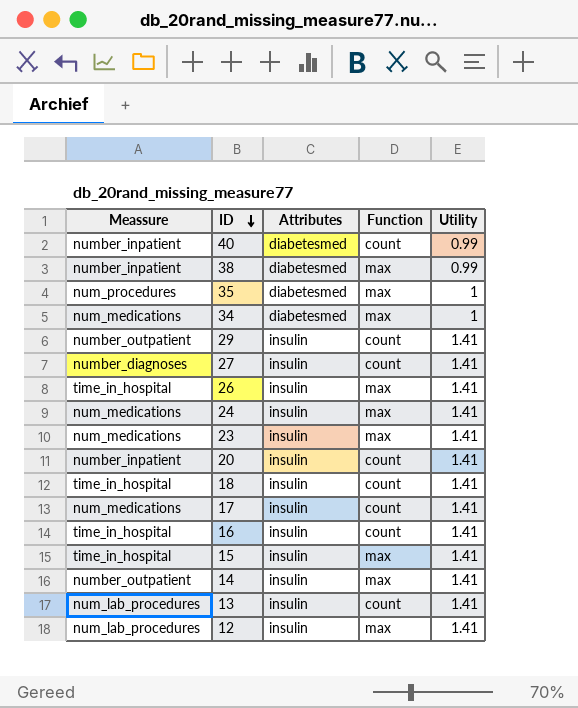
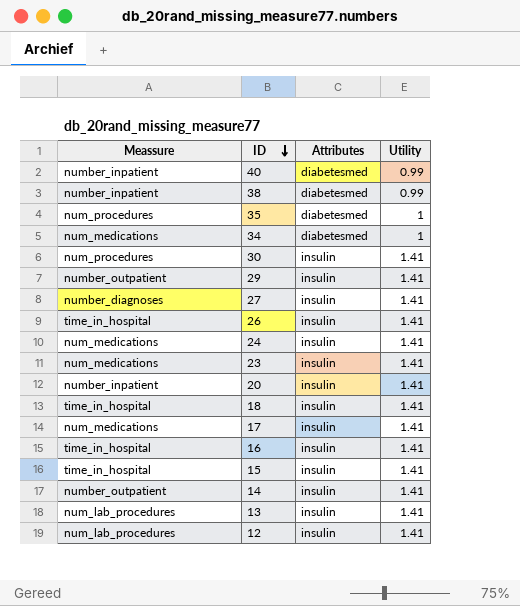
column Function | position: 4 -> none
row 30: none -> num_procedures | insulin | 1.41

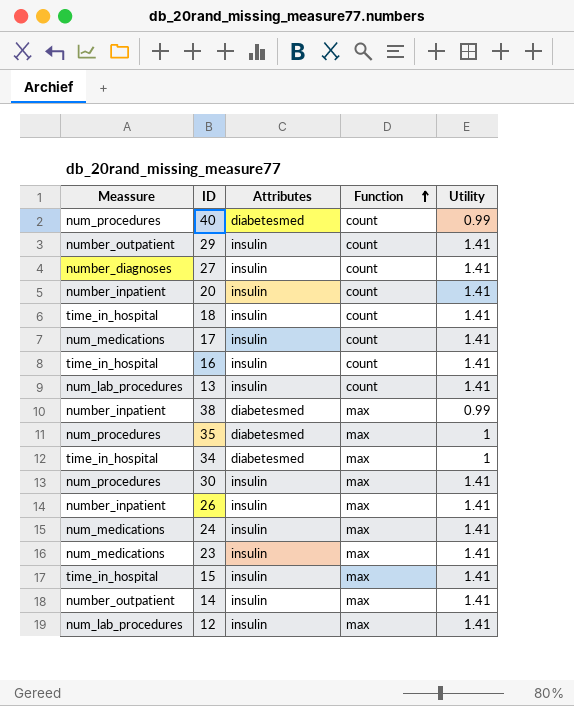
row order: ID descending -> Function ascending
column Function | position: none -> 4
40 | Meassure: number_inpatient -> num_procedures
34 | Meassure: num_medications -> time_in_hospital
26 | Meassure: time_in_hospital -> number_inpatient

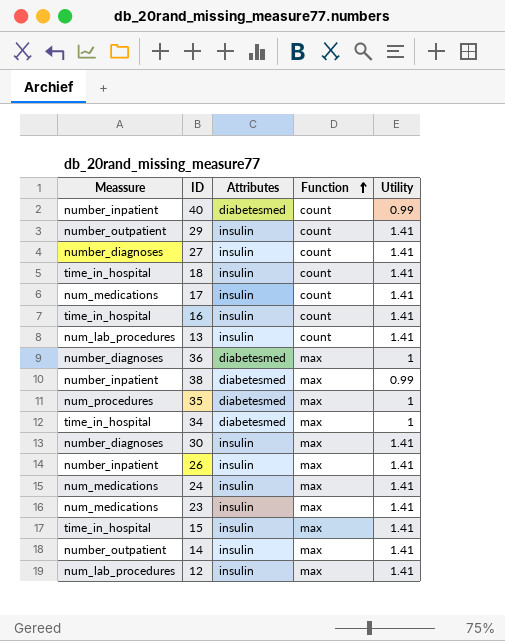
row 20: number_inpatient | insulin | count | 1.41 -> none
40 | Meassure: num_procedures -> number_inpatient
row 36: none -> number_diagnoses | diabetesmed | max | 1
30 | Meassure: num_procedures -> number_diagnoses

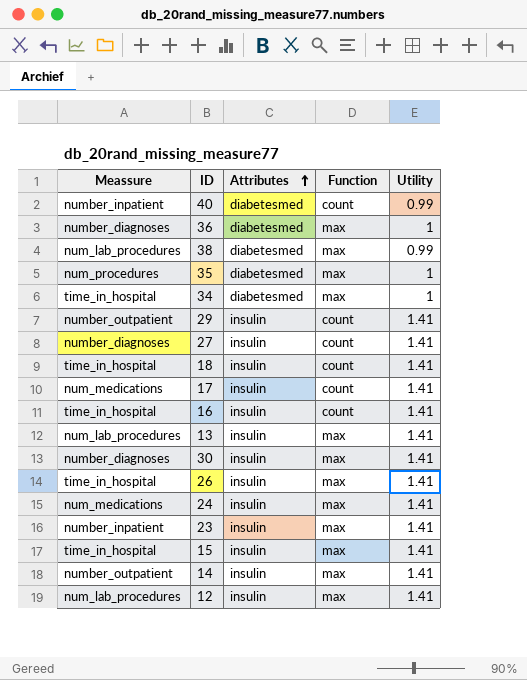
row order: Function ascending -> Attributes ascending
38 | Meassure: number_inpatient -> num_lab_procedures
13 | Function: count -> max
26 | Meassure: number_inpatient -> time_in_hospital
23 | Meassure: num_medications -> number_inpatient

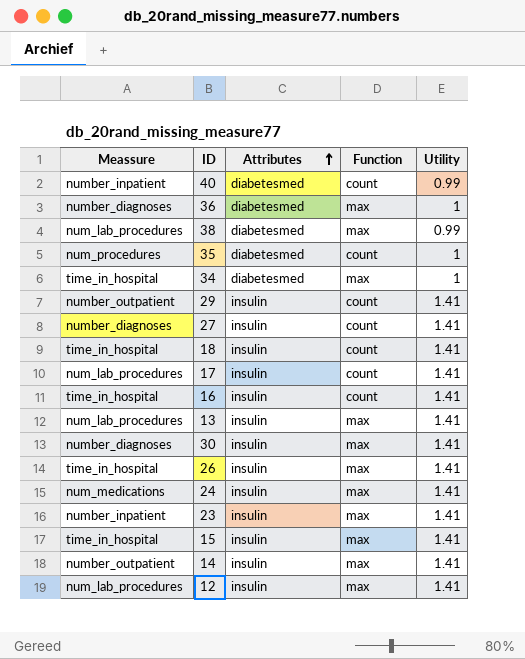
35 | Function: max -> count
17 | Meassure: num_medications -> num_lab_procedures

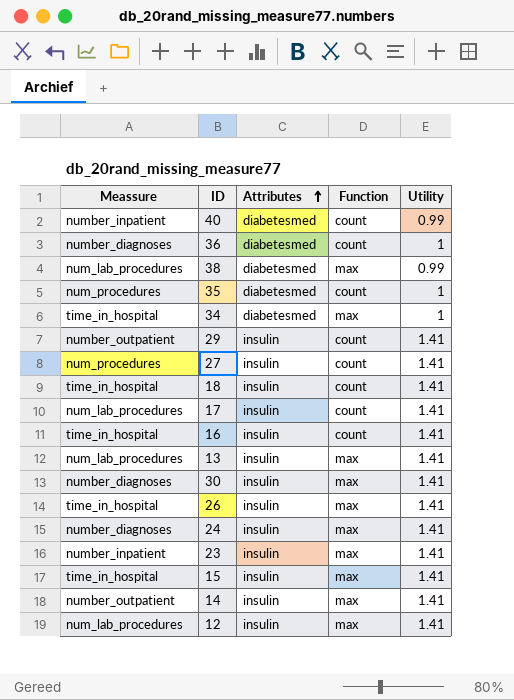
36 | Function: max -> count
27 | Meassure: number_diagnoses -> num_procedures
24 | Meassure: num_medications -> number_diagnoses

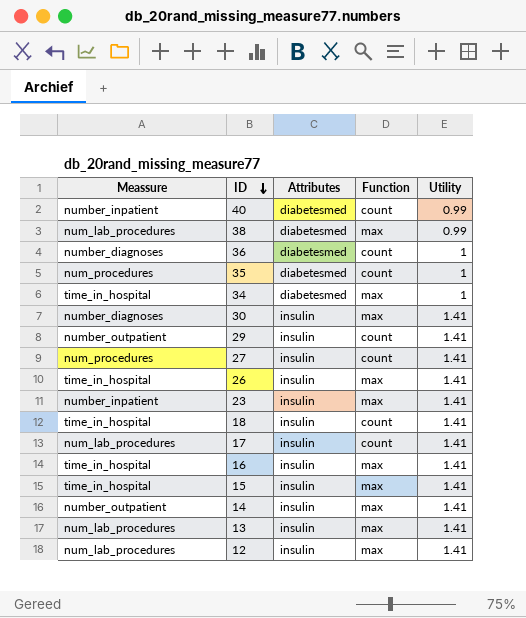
row order: Attributes ascending -> ID descending
row 24: number_diagnoses | insulin | max | 1.41 -> none
16 | Function: count -> max

